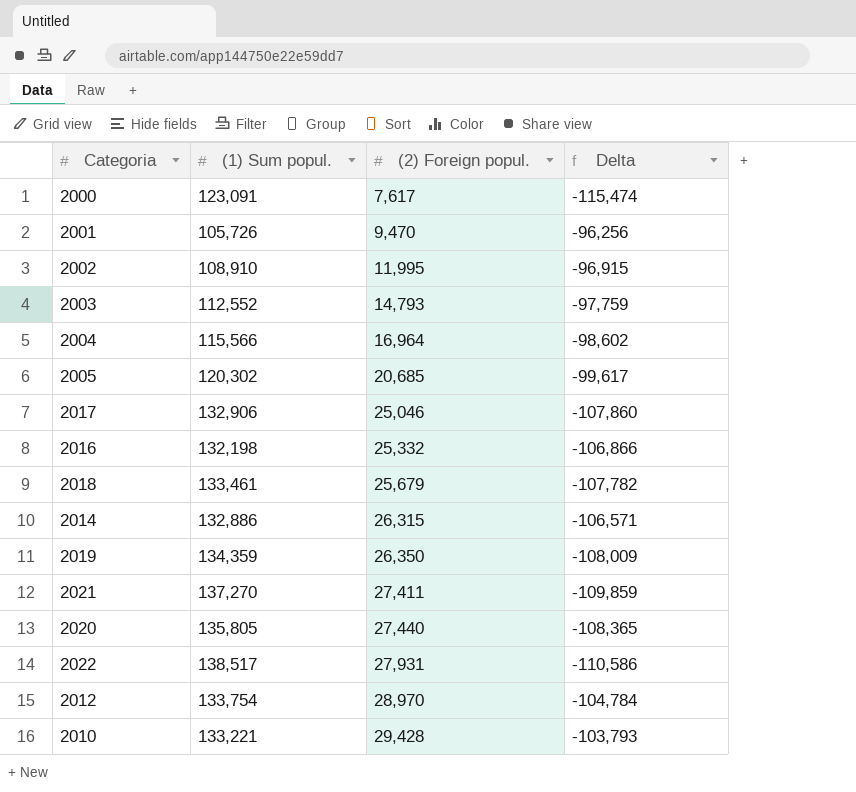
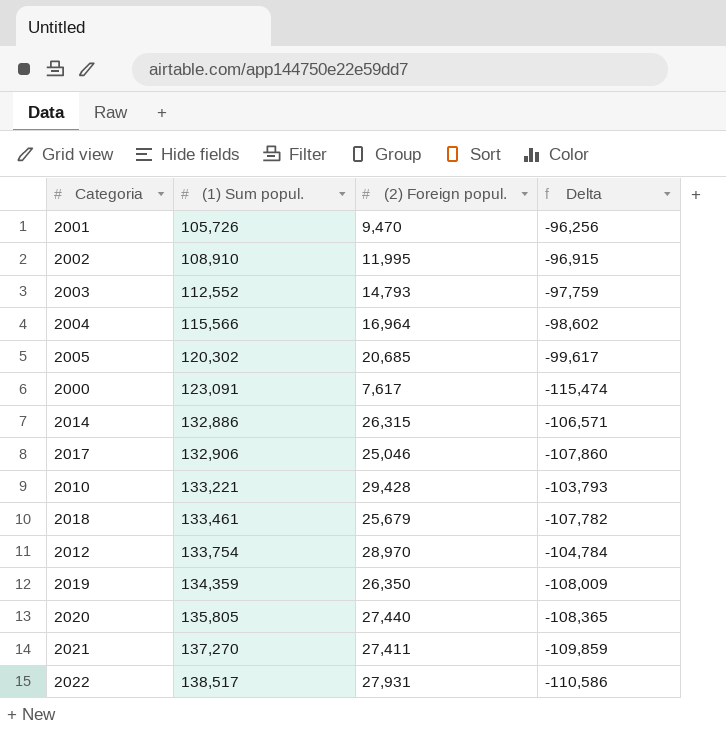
row order: (2) Foreign popul. ascending -> (1) Sum popul. ascending
row 2016: 132,198 | 25,332 | -106,866 -> none

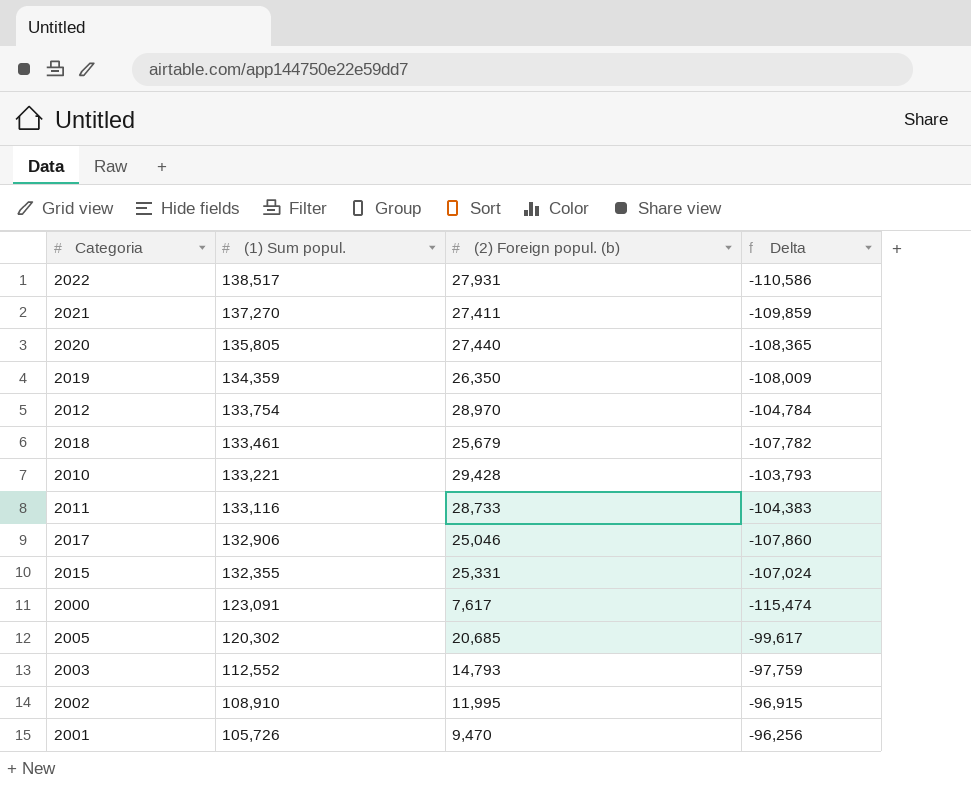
row order: (1) Sum popul. ascending -> (1) Sum popul. descending
column name: (2) Foreign popul. -> (2) Foreign popul. (b)
row 2004: 115,566 | 16,964 | -98,602 -> none
row 2014: 132,886 | 26,315 | -106,571 -> none
row 2011: none -> 133,116 | 28,733 | -104,383
row 2015: none -> 132,355 | 25,331 | -107,024

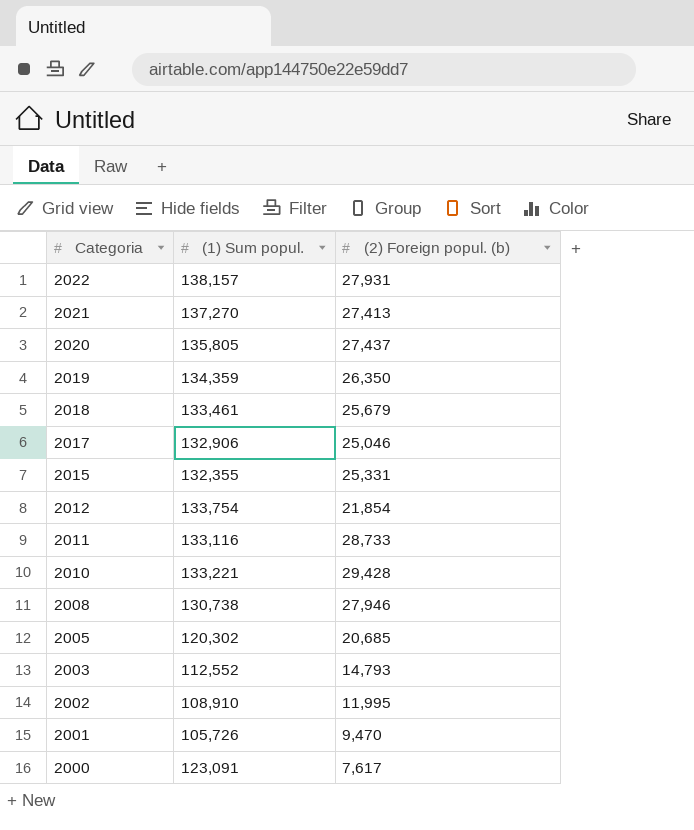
row order: (1) Sum popul. descending -> Categoria descending
column Delta | formula: [(2) Foreign popul. (b)] - [(1) Sum popul.] -> none
2022 | (1) Sum popul.: 138,517 -> 138,157
2021 | (2) Foreign popul. (b): 27,411 -> 27,413
2020 | (2) Foreign popul. (b): 27,440 -> 27,437
2012 | (2) Foreign popul. (b): 28,970 -> 21,854
row 2008: none -> 130,738 | 27,946

